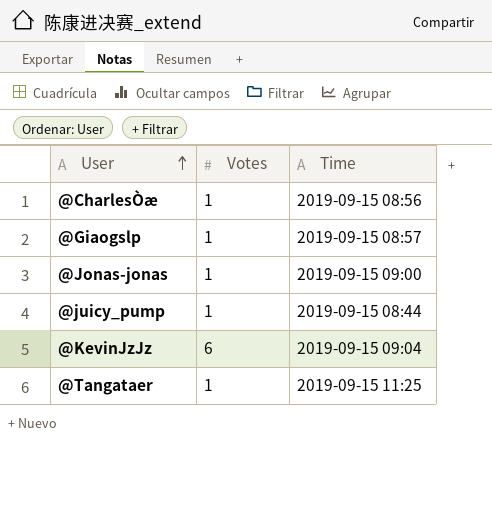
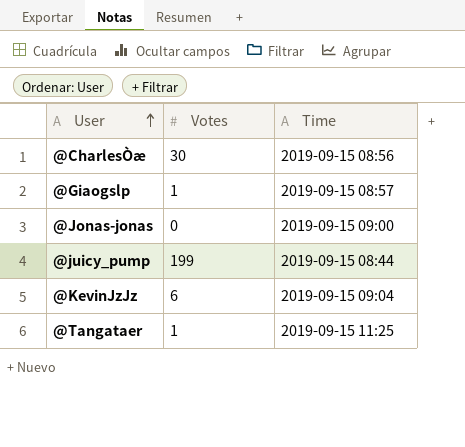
@CharlesÒæ | Votes: 1 -> 30
@Jonas-jonas | Votes: 1 -> 0
@juicy_pump | Votes: 1 -> 199

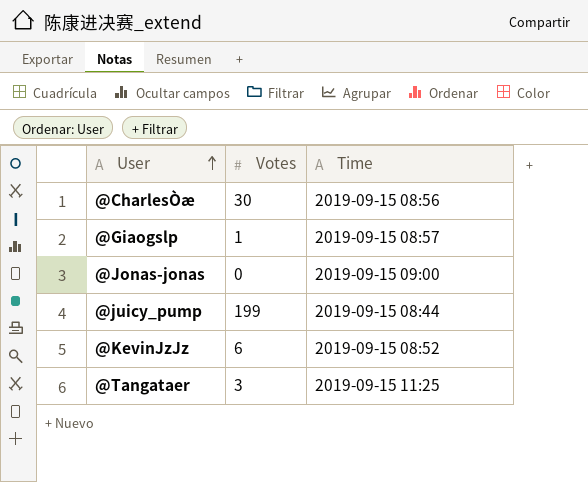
@KevinJzJz | Time: 2019-09-15 09:04 -> 2019-09-15 08:52
@Tangataer | Votes: 1 -> 3

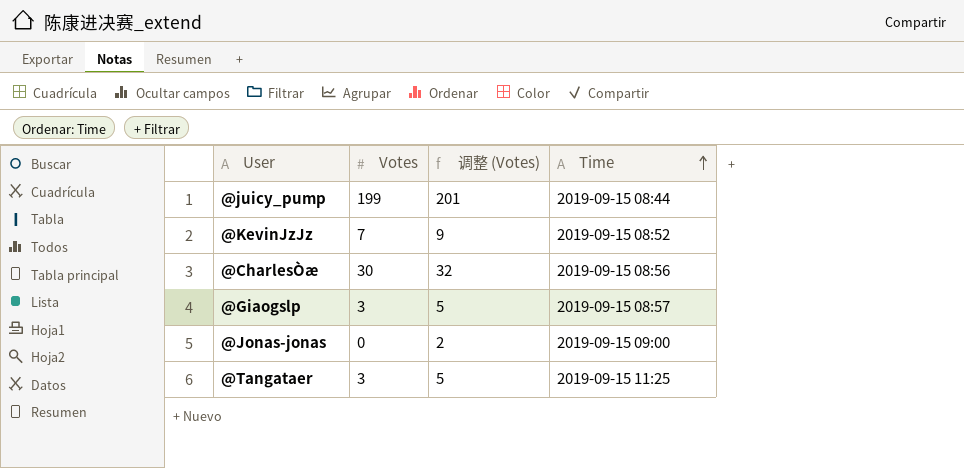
row order: User ascending -> Time ascending
column 调整 (Votes) | formula: none -> [Votes] + 2
@KevinJzJz | Votes: 6 -> 7
@Giaogslp | Votes: 1 -> 3

